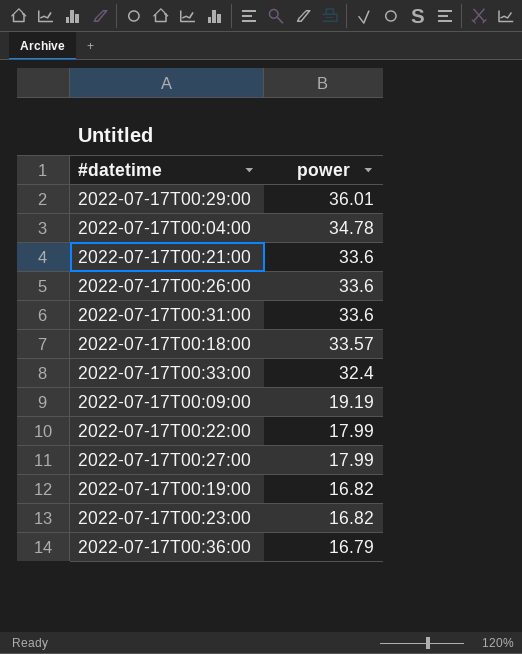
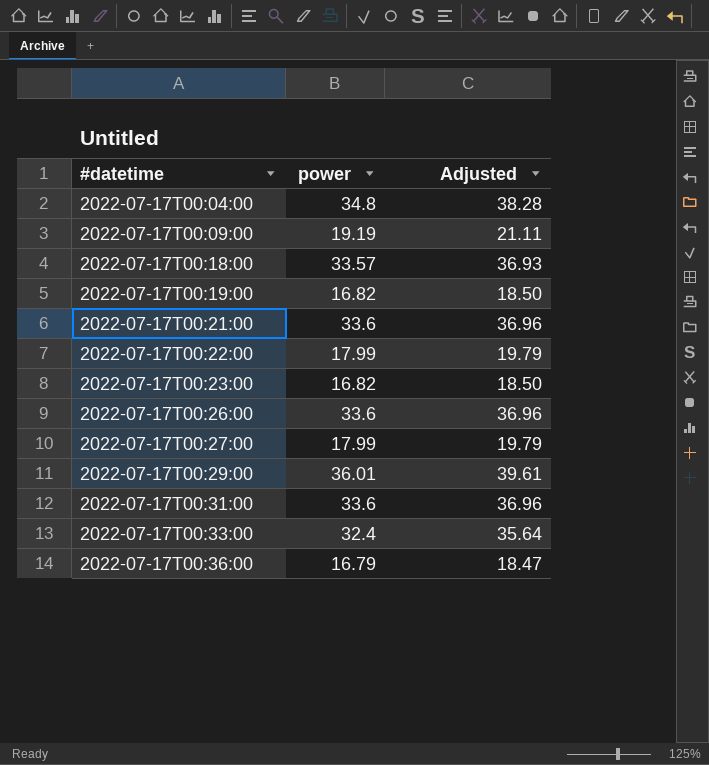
row order: power descending -> #datetime ascending
column Adjusted | formula: none -> [power] * 1.1
2022-07-17T00:04:00 | power: 34.78 -> 34.8

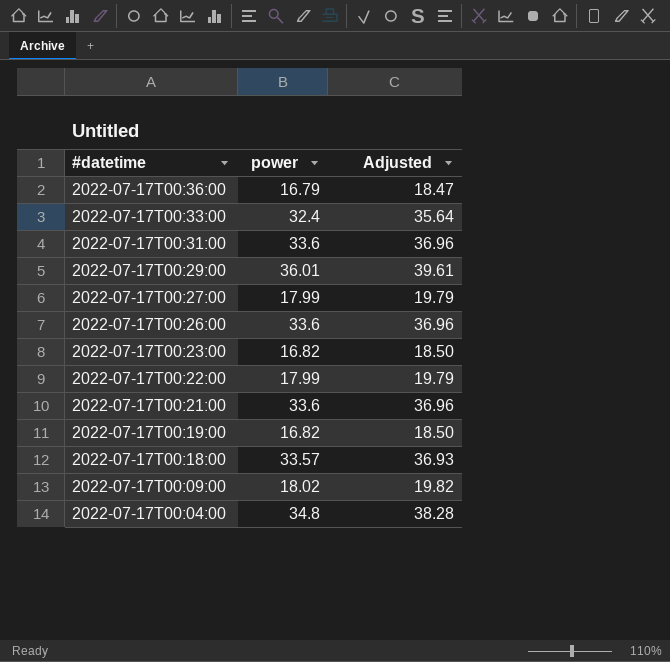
row order: #datetime ascending -> #datetime descending
2022-07-17T00:09:00 | power: 19.19 -> 18.02
2022-07-17T00:09:00 | Adjusted: 21.11 -> 19.82

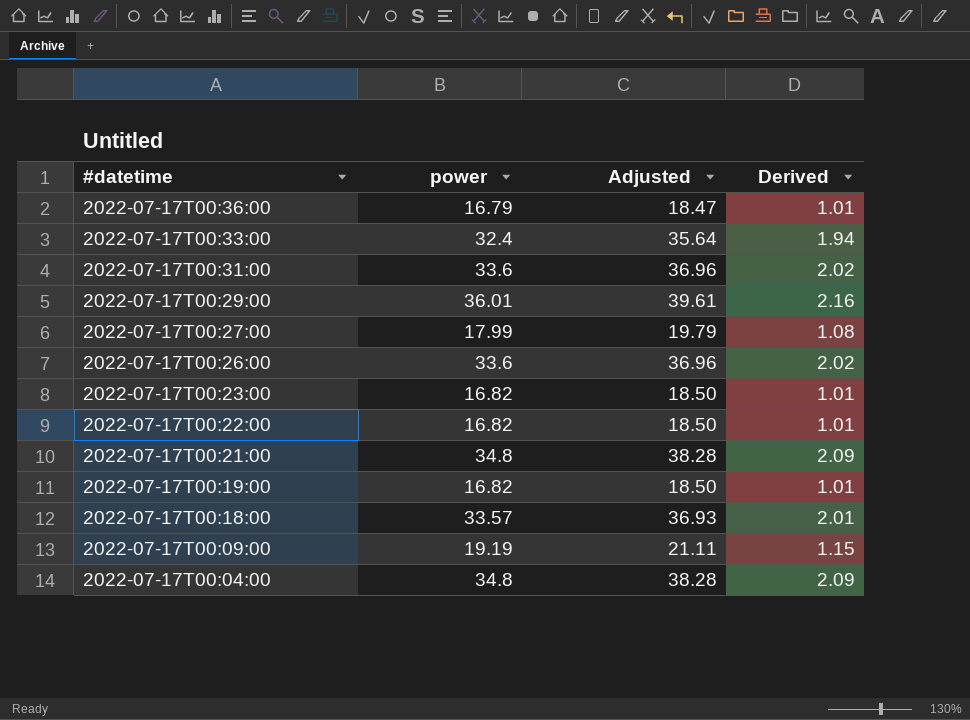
column Derived | formula: none -> [power] * 0.06
2022-07-17T00:22:00 | power: 17.99 -> 16.82
2022-07-17T00:22:00 | Adjusted: 19.79 -> 18.50
2022-07-17T00:21:00 | power: 33.6 -> 34.8
2022-07-17T00:21:00 | Adjusted: 36.96 -> 38.28
2022-07-17T00:09:00 | power: 18.02 -> 19.19
2022-07-17T00:09:00 | Adjusted: 19.82 -> 21.11

